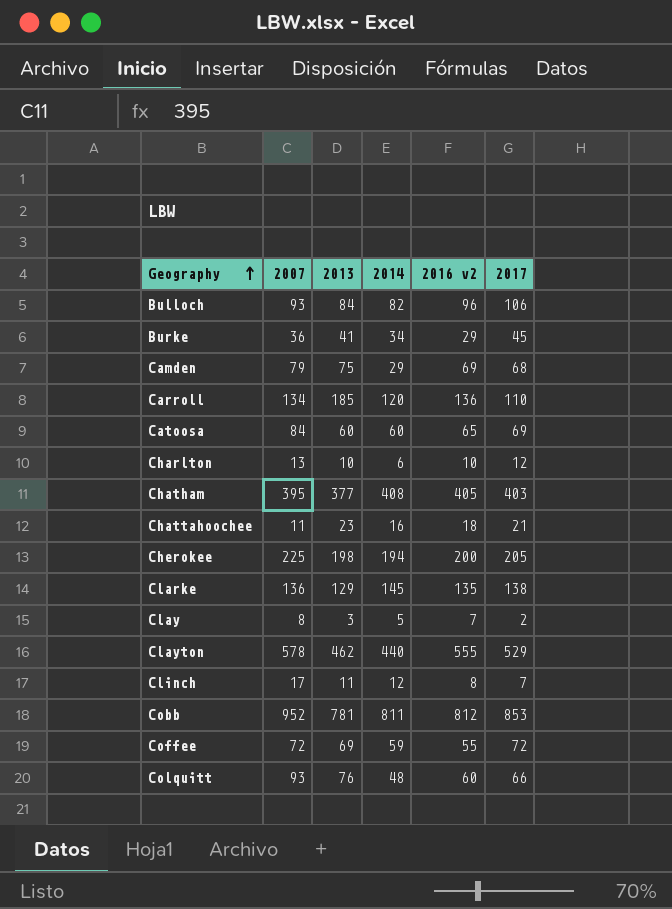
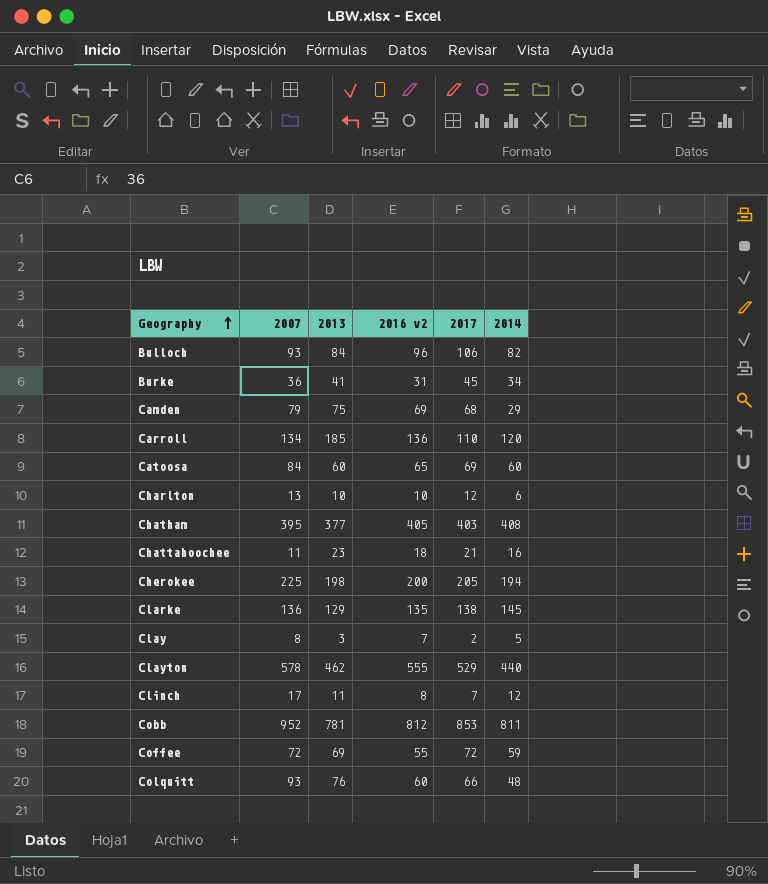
column 2014 | position: 4 -> 6
Burke | 2016 v2: 29 -> 31

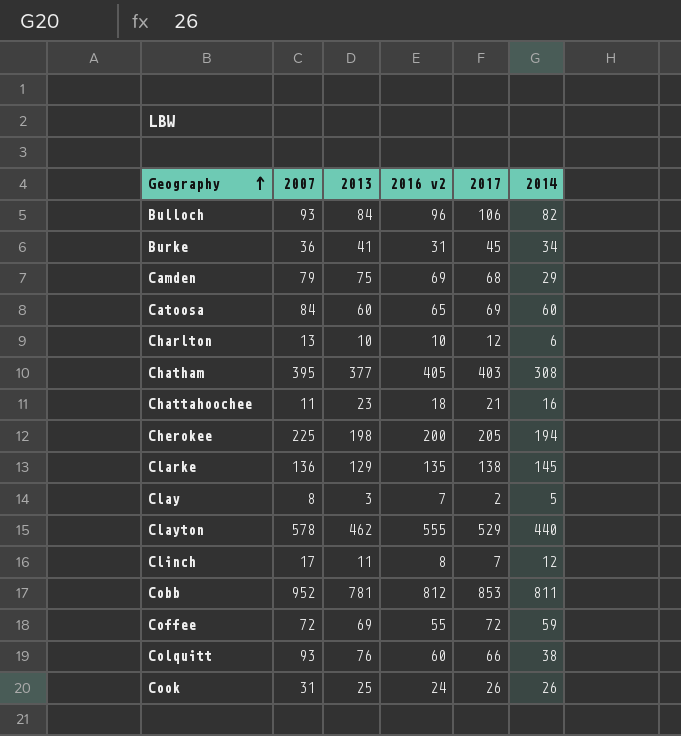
row Carroll: 134 | 185 | 136 | 110 | 120 -> none
Chatham | 2014: 408 -> 308
Colquitt | 2014: 48 -> 38
row Cook: none -> 31 | 25 | 24 | 26 | 26

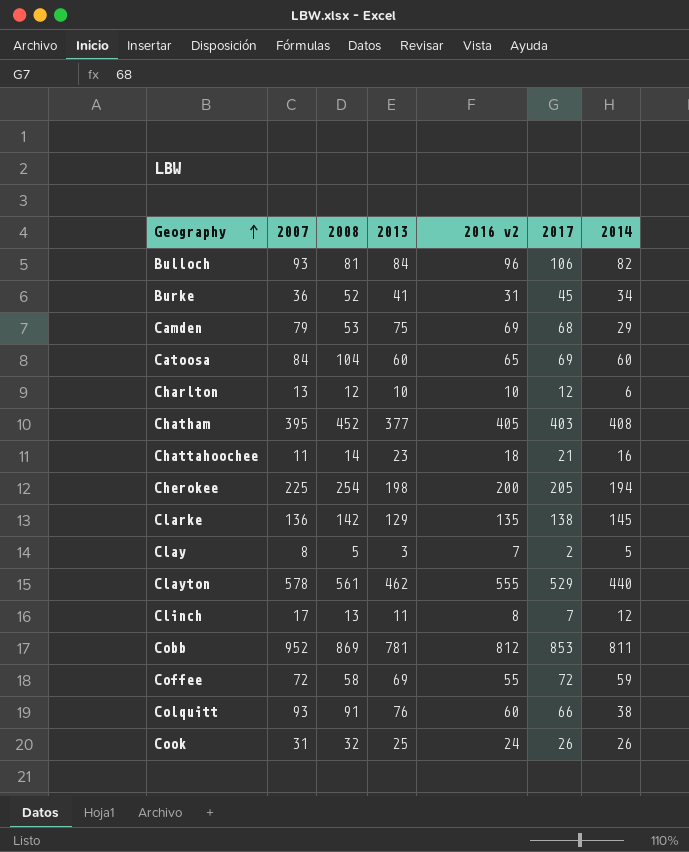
column 2008 | position: none -> 3
Chatham | 2014: 308 -> 408

